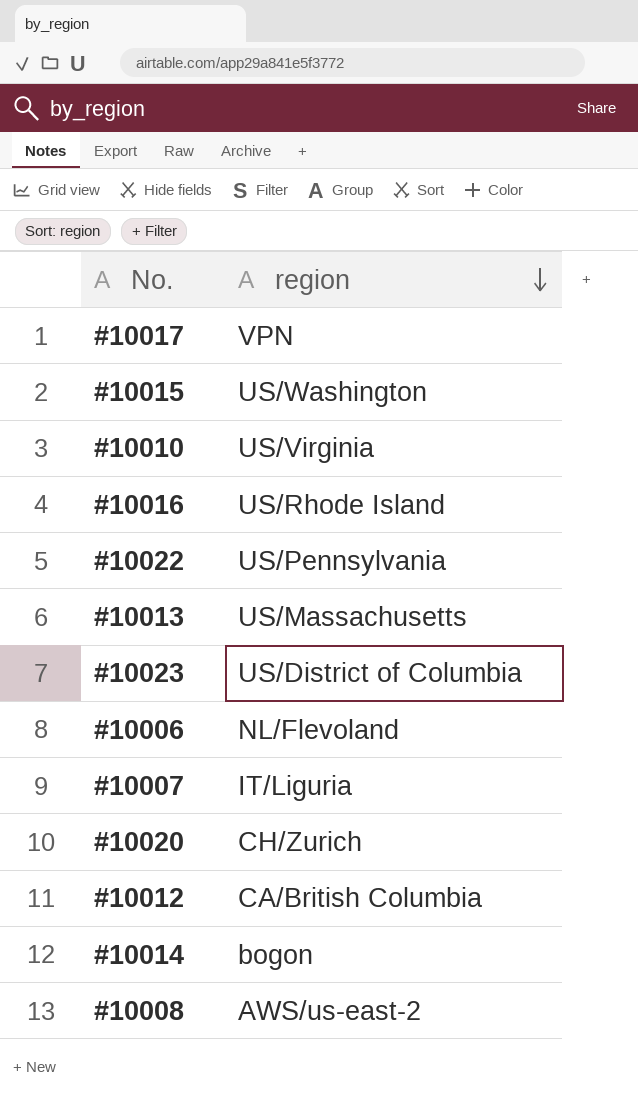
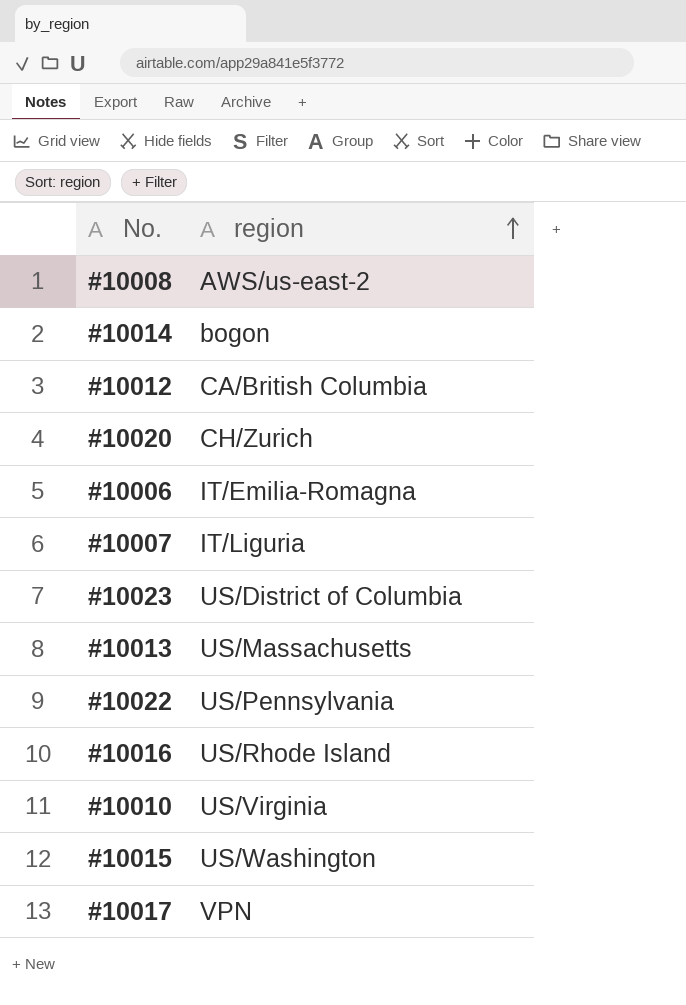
row order: region descending -> region ascending
#10006 | region: NL/Flevoland -> IT/Emilia-Romagna

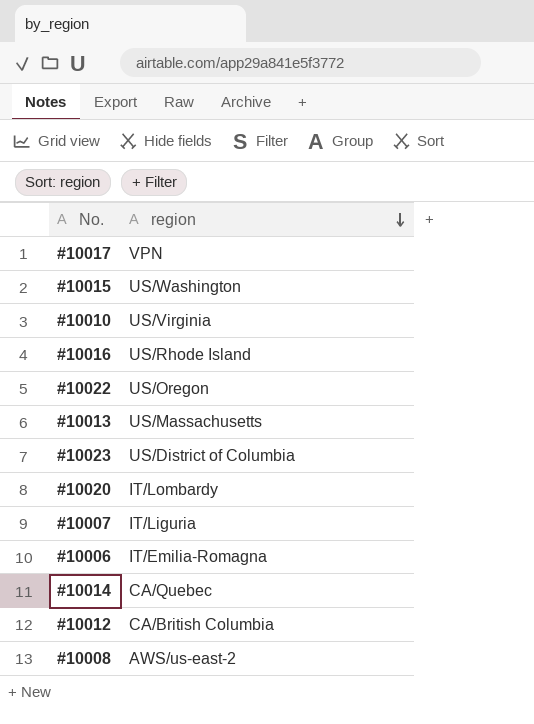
row order: region ascending -> region descending
#10022 | region: US/Pennsylvania -> US/Oregon
#10020 | region: CH/Zurich -> IT/Lombardy
#10014 | region: bogon -> CA/Quebec

